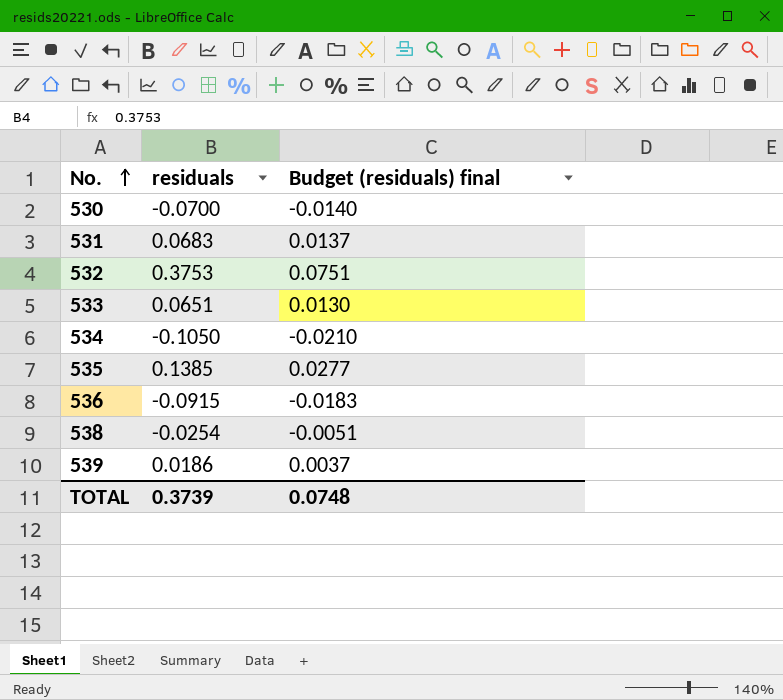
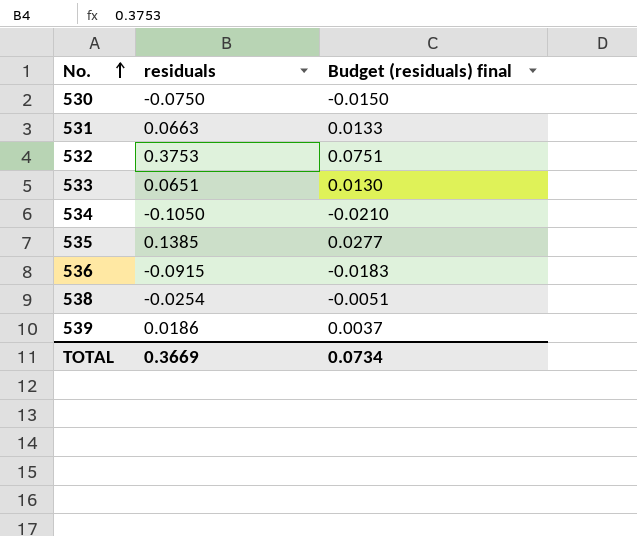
530 | residuals: -0.0700 -> -0.0750
530 | Budget (residuals) final: -0.0140 -> -0.0150
531 | residuals: 0.0683 -> 0.0663
531 | Budget (residuals) final: 0.0137 -> 0.0133
TOTAL | residuals: 0.3739 -> 0.3669
TOTAL | Budget (residuals) final: 0.0748 -> 0.0734

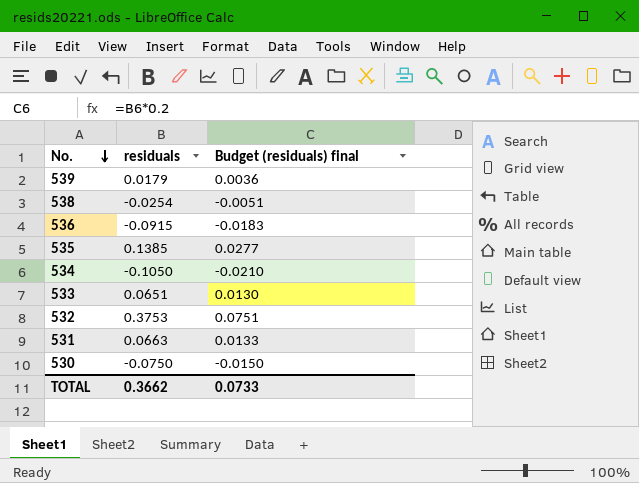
row order: No. ascending -> No. descending
539 | residuals: 0.0186 -> 0.0179
539 | Budget (residuals) final: 0.0037 -> 0.0036
TOTAL | residuals: 0.3669 -> 0.3662
TOTAL | Budget (residuals) final: 0.0734 -> 0.0733

